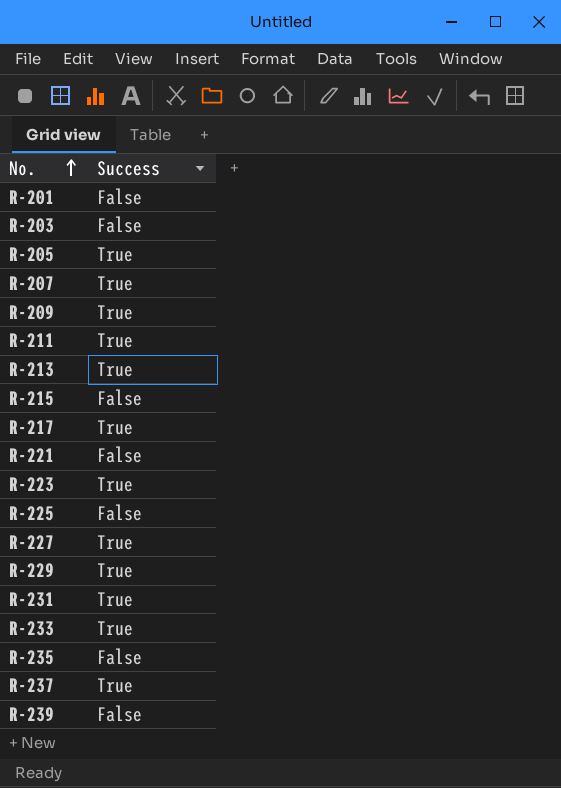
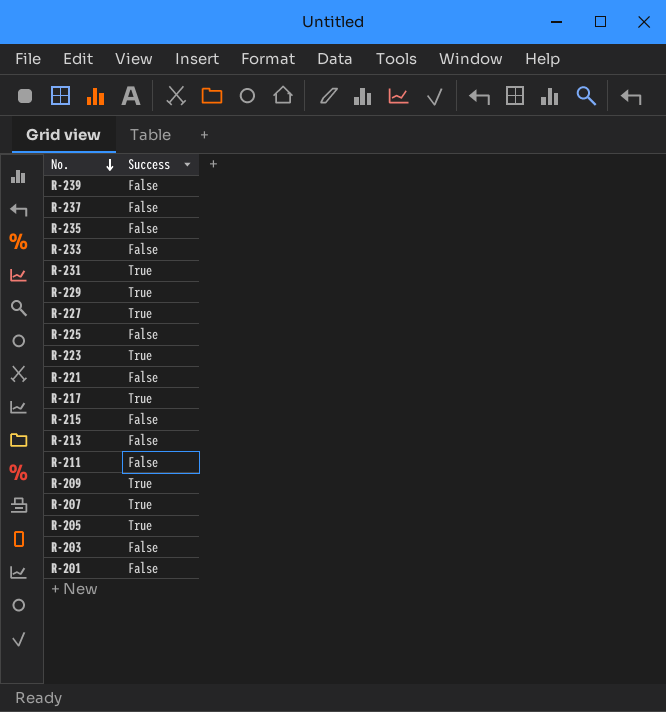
row order: No. ascending -> No. descending
R-237 | Success: True -> False
R-233 | Success: True -> False
R-213 | Success: True -> False
R-211 | Success: True -> False

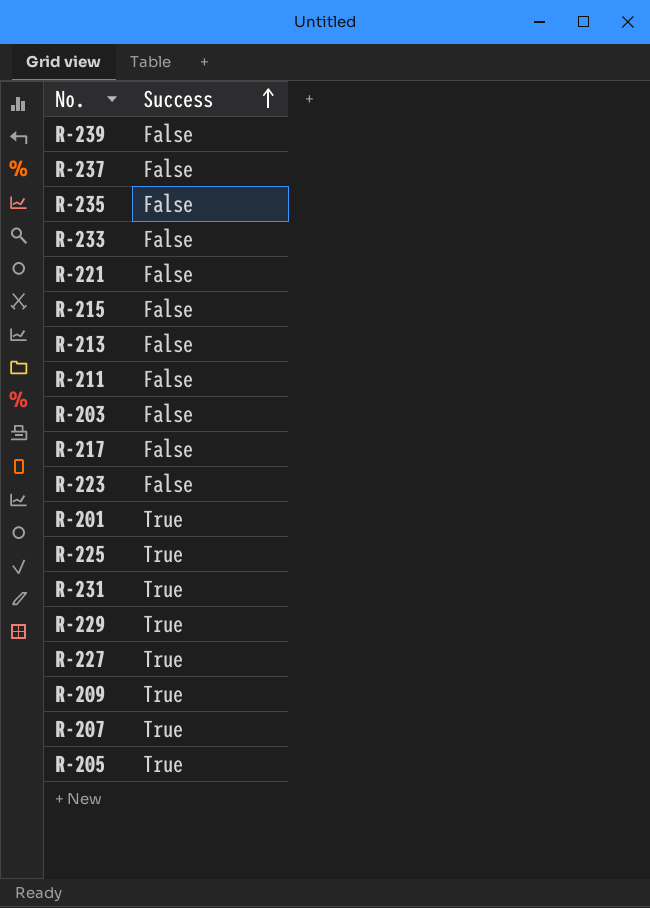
row order: No. descending -> Success ascending
R-217 | Success: True -> False
R-223 | Success: True -> False
R-201 | Success: False -> True
R-225 | Success: False -> True

